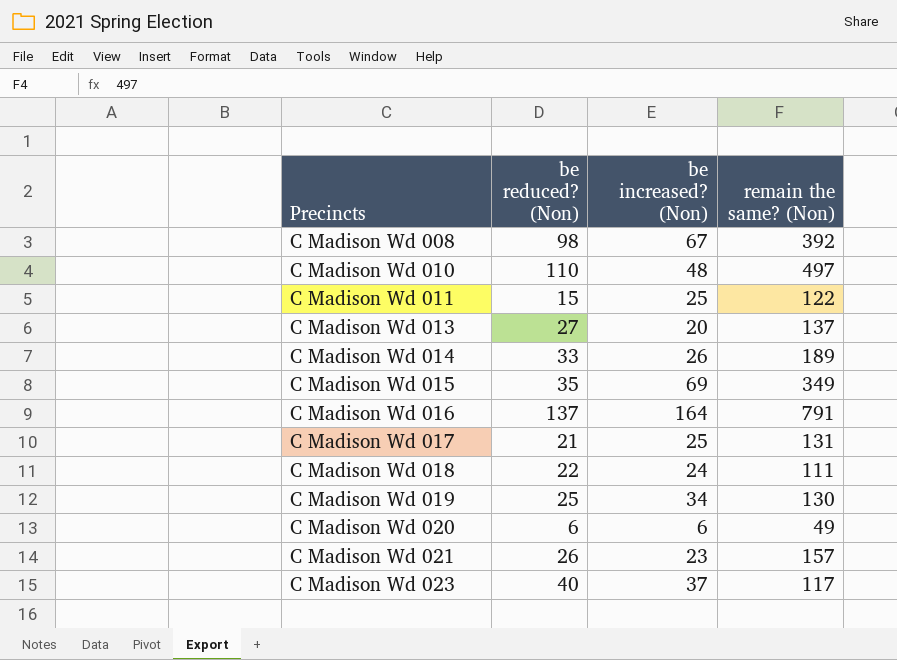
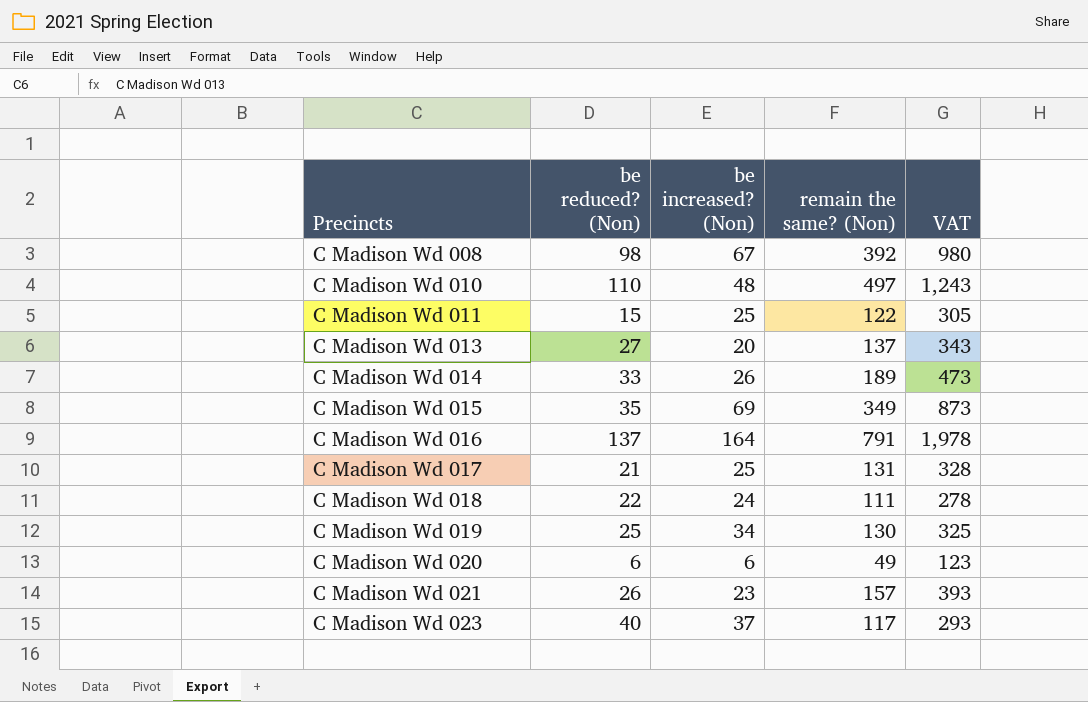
column VAT | formula: none -> [remain the same? (Non)] * 2.5

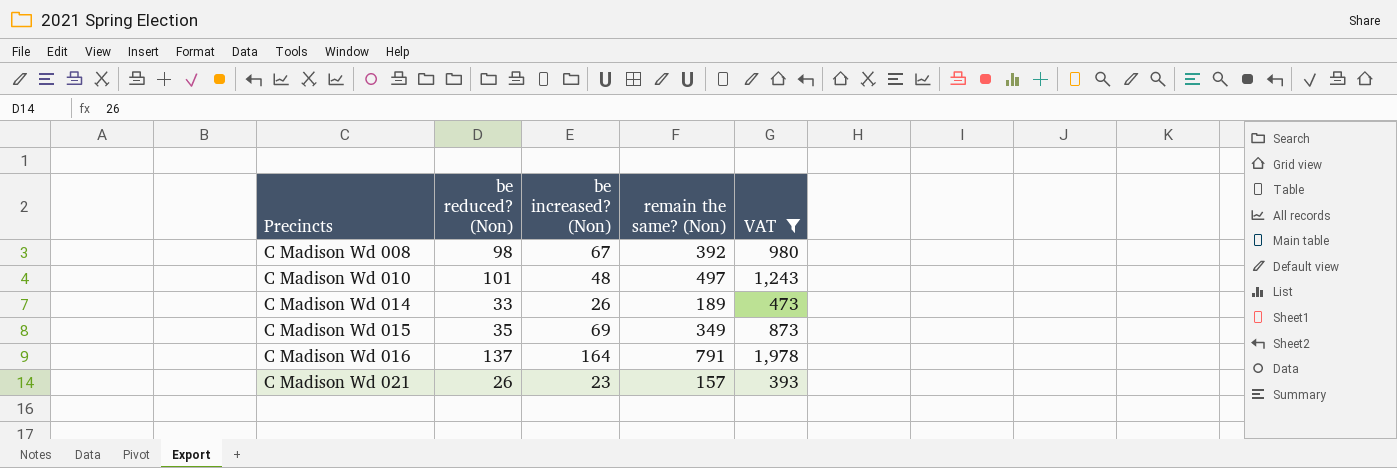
filter: none -> VAT >= 393
C Madison Wd 010 | be reduced? (Non): 110 -> 101

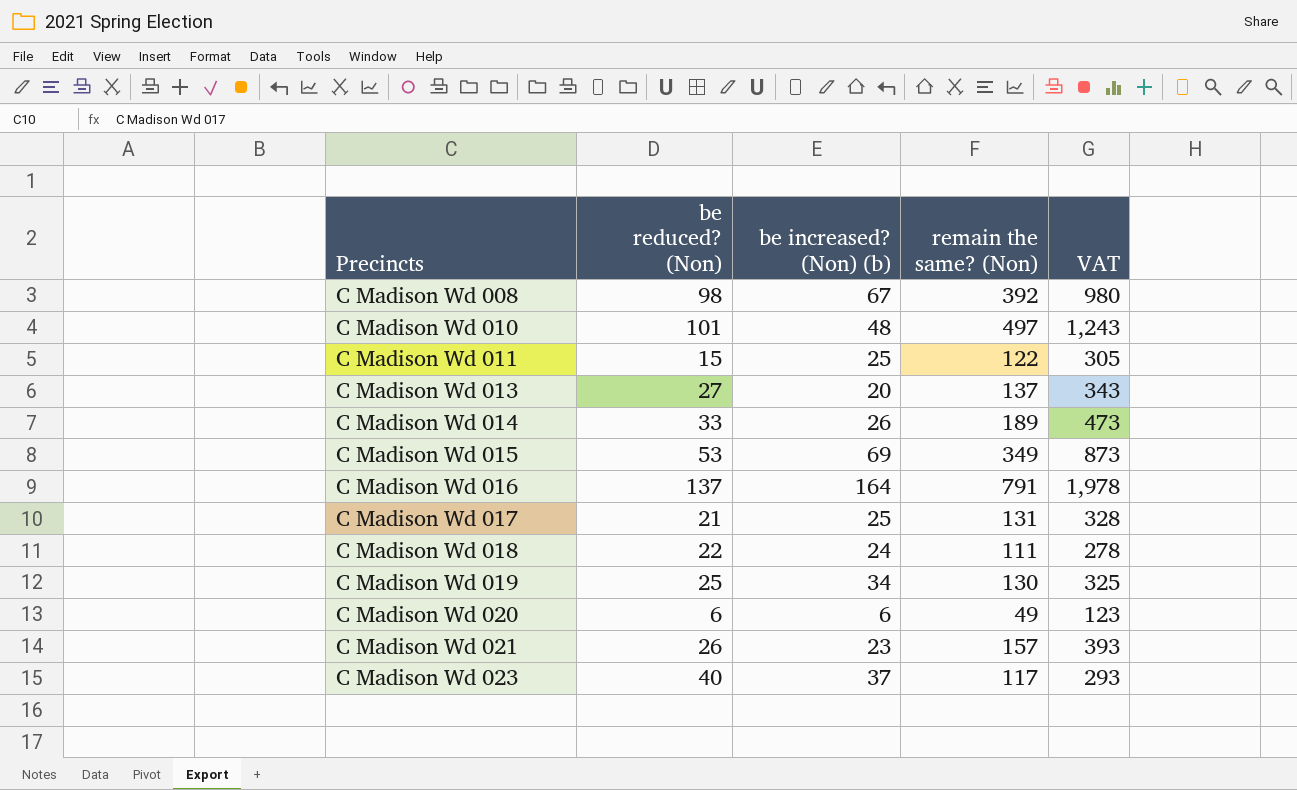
filter: VAT >= 393 -> none
column name: be increased? (Non) -> be increased? (Non) (b)
C Madison Wd 015 | be reduced? (Non): 35 -> 53

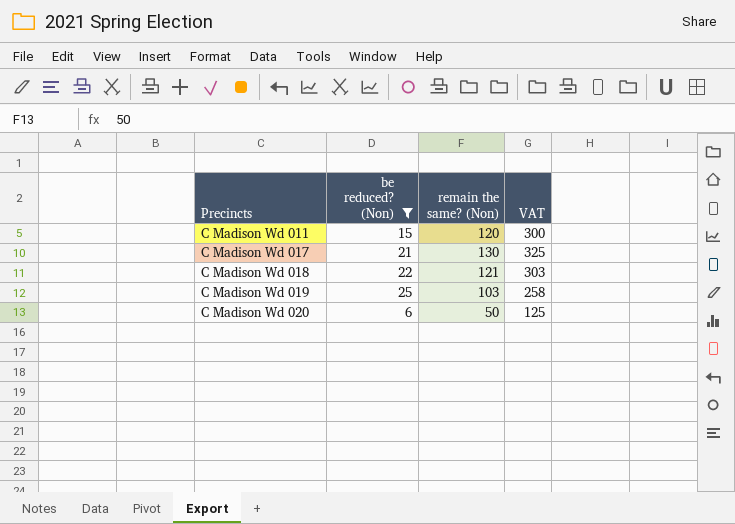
filter: none -> be reduced? (Non) <= 25
column be increased? (Non) (b) | position: 3 -> none
C Madison Wd 011 | remain the same? (Non): 122 -> 120
C Madison Wd 011 | VAT: 305 -> 300
C Madison Wd 017 | remain the same? (Non): 131 -> 130
C Madison Wd 017 | VAT: 328 -> 325
C Madison Wd 018 | remain the same? (Non): 111 -> 121
C Madison Wd 018 | VAT: 278 -> 303
C Madison Wd 019 | remain the same? (Non): 130 -> 103
C Madison Wd 019 | VAT: 325 -> 258
C Madison Wd 020 | remain the same? (Non): 49 -> 50
C Madison Wd 020 | VAT: 123 -> 125

